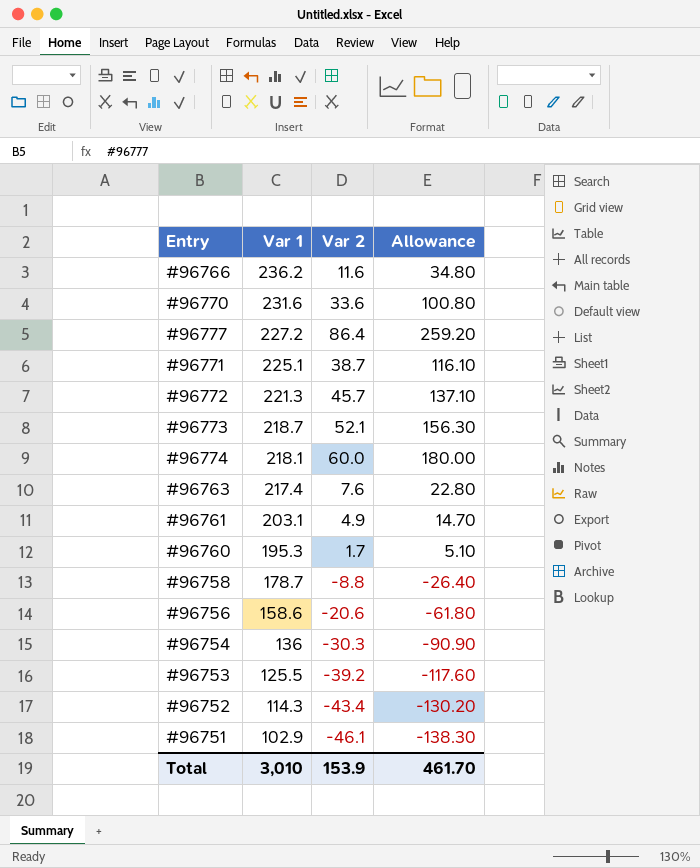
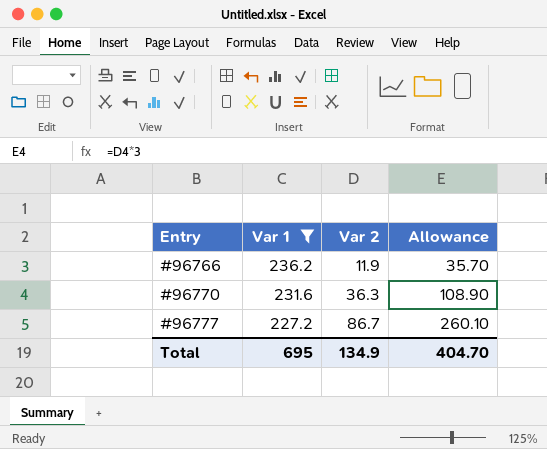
filter: none -> Var 1 >= 227.2
#96766 | Var 2: 11.6 -> 11.9
#96766 | Allowance: 34.80 -> 35.70
#96770 | Var 2: 33.6 -> 36.3
#96770 | Allowance: 100.80 -> 108.90
#96777 | Var 2: 86.4 -> 86.7
#96777 | Allowance: 259.20 -> 260.10
Total | Var 1: 3,010 -> 695
Total | Var 2: 153.9 -> 134.9
Total | Allowance: 461.70 -> 404.70

